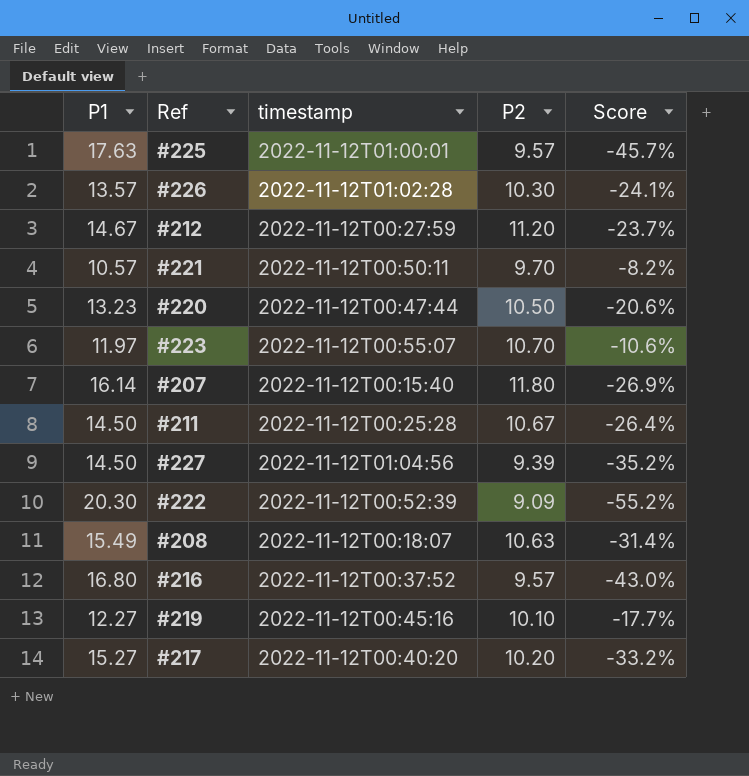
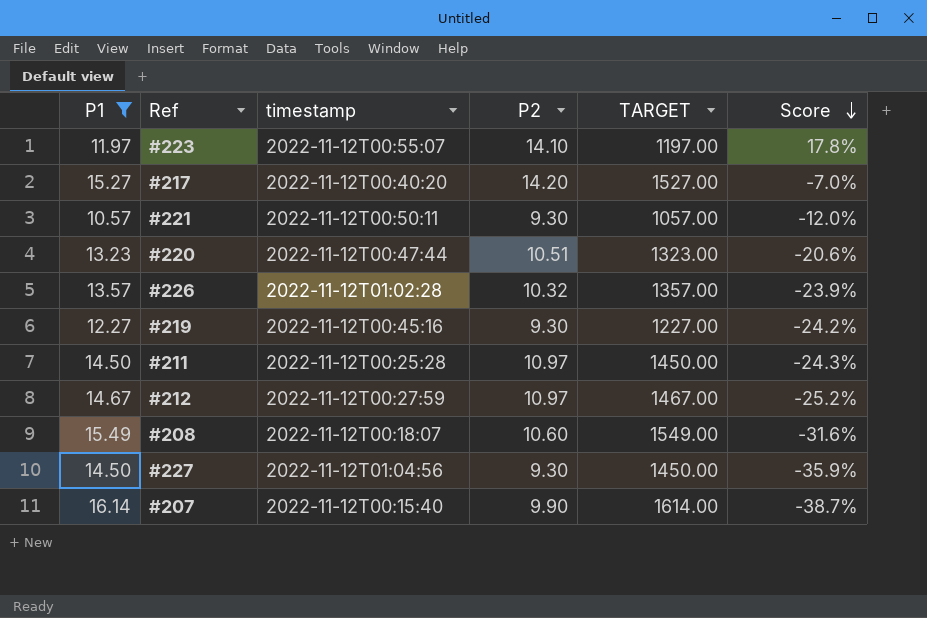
filter: none -> P1 <= 16.14
row order: none -> Score descending
column TARGET | formula: none -> [P1] * 100
#223 | P2: 10.70 -> 14.10
#223 | Score: -10.6% -> 17.8%
#217 | P2: 10.20 -> 14.20
#217 | Score: -33.2% -> -7.0%
#221 | P2: 9.70 -> 9.30
#221 | Score: -8.2% -> -12.0%
#220 | P2: 10.50 -> 10.51
#226 | P2: 10.30 -> 10.32
#226 | Score: -24.1% -> -23.9%
#219 | P2: 10.10 -> 9.30
#219 | Score: -17.7% -> -24.2%
#211 | P2: 10.67 -> 10.97
#211 | Score: -26.4% -> -24.3%
#212 | P2: 11.20 -> 10.97
#212 | Score: -23.7% -> -25.2%
#208 | P2: 10.63 -> 10.60
#208 | Score: -31.4% -> -31.6%
#227 | P2: 9.39 -> 9.30
#227 | Score: -35.2% -> -35.9%
#207 | P2: 11.80 -> 9.90
#207 | Score: -26.9% -> -38.7%

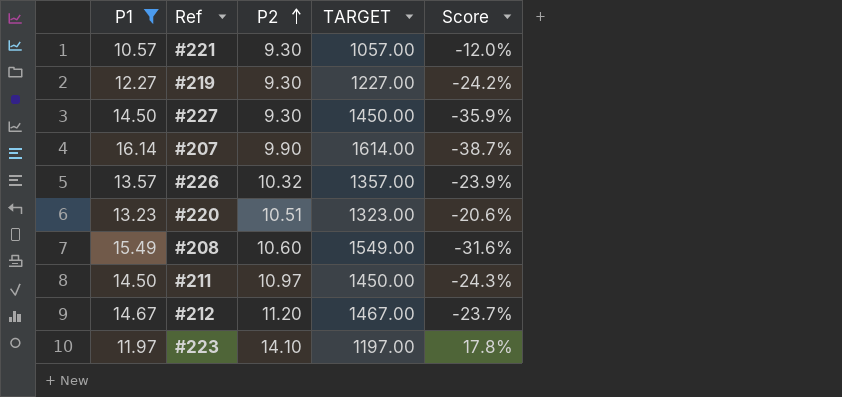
row order: Score descending -> P2 ascending
column timestamp | position: 3 -> none
row #217: 15.27 | 2022-11-12T00:40:20 | 14.20 | 1527.00 | -7.0% -> none
#212 | P2: 10.97 -> 11.20
#212 | Score: -25.2% -> -23.7%

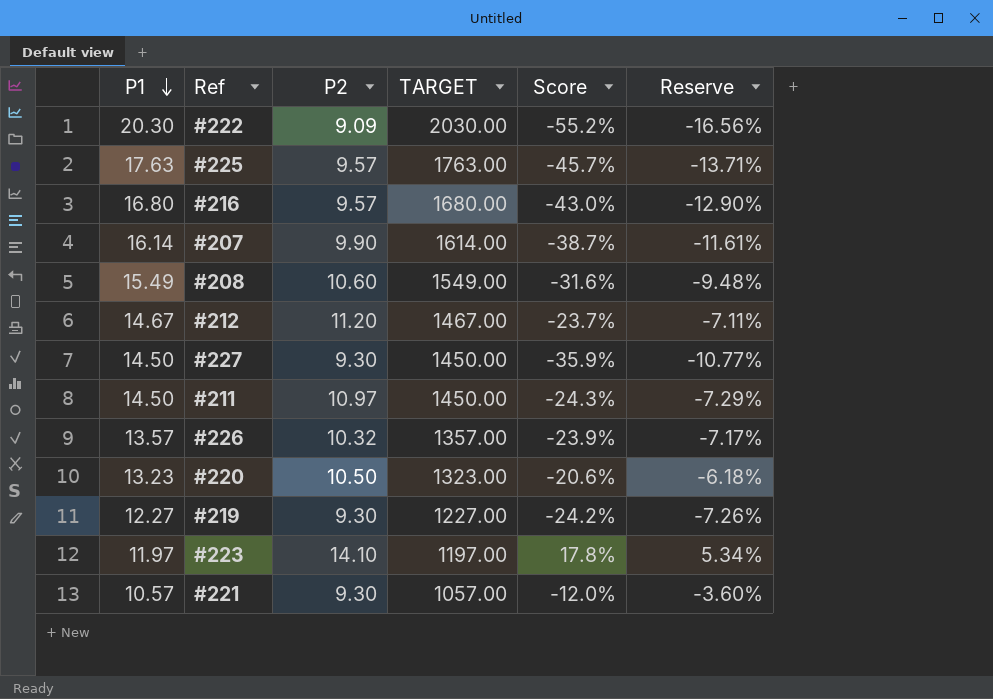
filter: P1 <= 16.14 -> none
row order: P2 ascending -> P1 descending
column Reserve | formula: none -> [Score] * 0.3
#220 | P2: 10.51 -> 10.50

